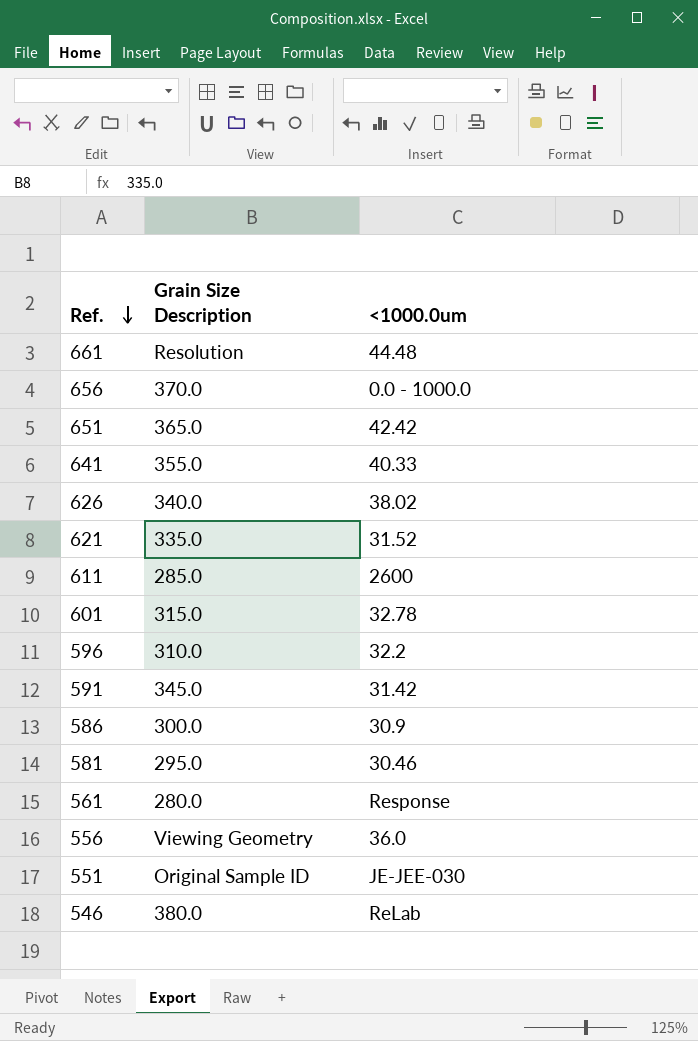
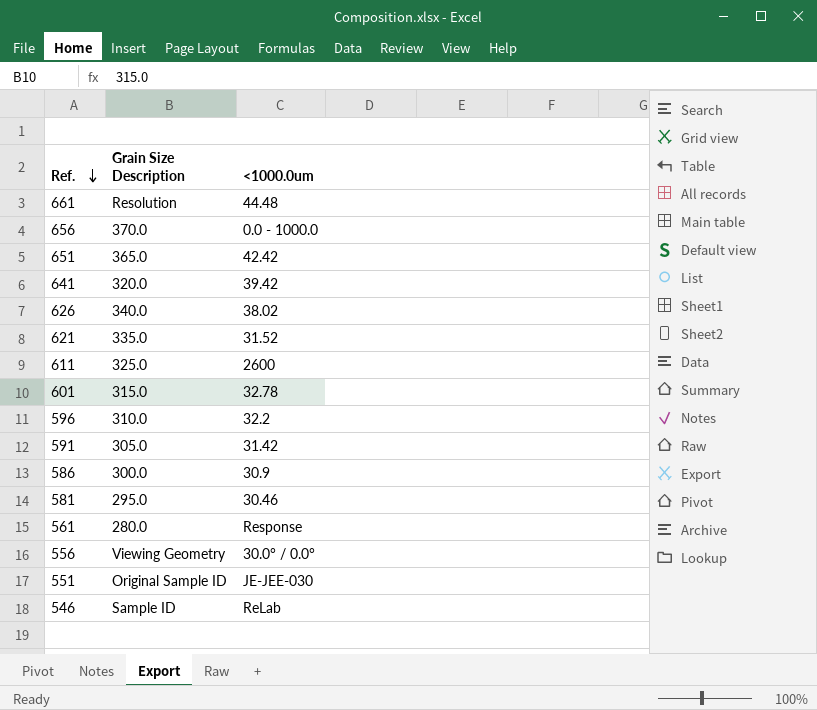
641 | Grain Size Description: 355.0 -> 320.0
641 | <1000.0um: 40.33 -> 39.42
611 | Grain Size Description: 285.0 -> 325.0
591 | Grain Size Description: 345.0 -> 305.0
556 | <1000.0um: 36.0 -> 30.0° / 0.0°
546 | Grain Size Description: 380.0 -> Sample ID

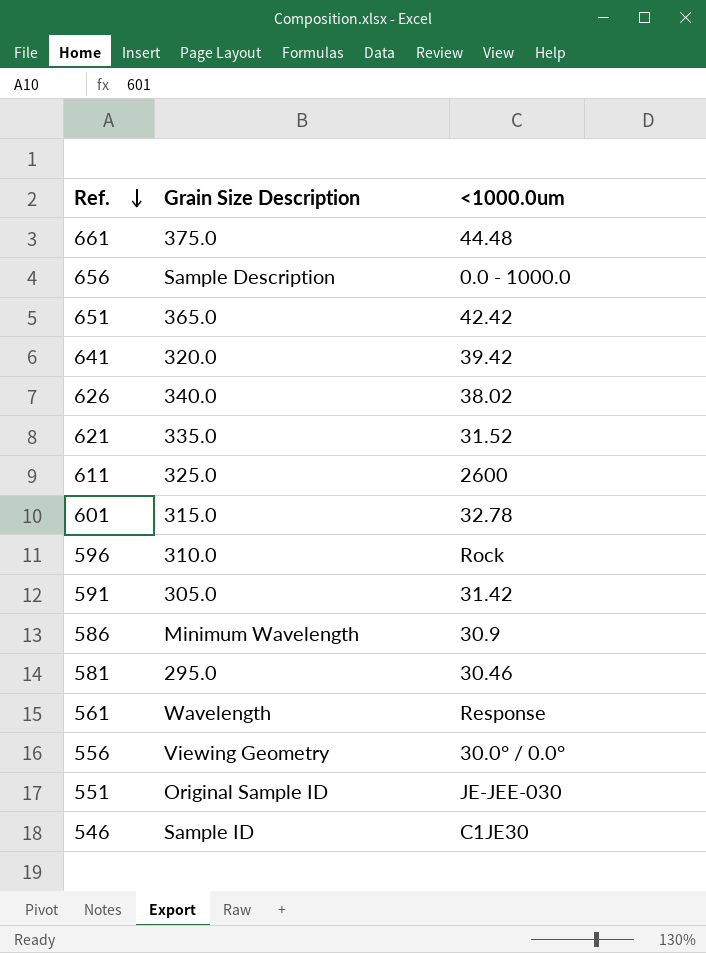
661 | Grain Size Description: Resolution -> 375.0
656 | Grain Size Description: 370.0 -> Sample Description
596 | <1000.0um: 32.2 -> Rock
586 | Grain Size Description: 300.0 -> Minimum Wavelength
561 | Grain Size Description: 280.0 -> Wavelength
546 | <1000.0um: ReLab -> C1JE30

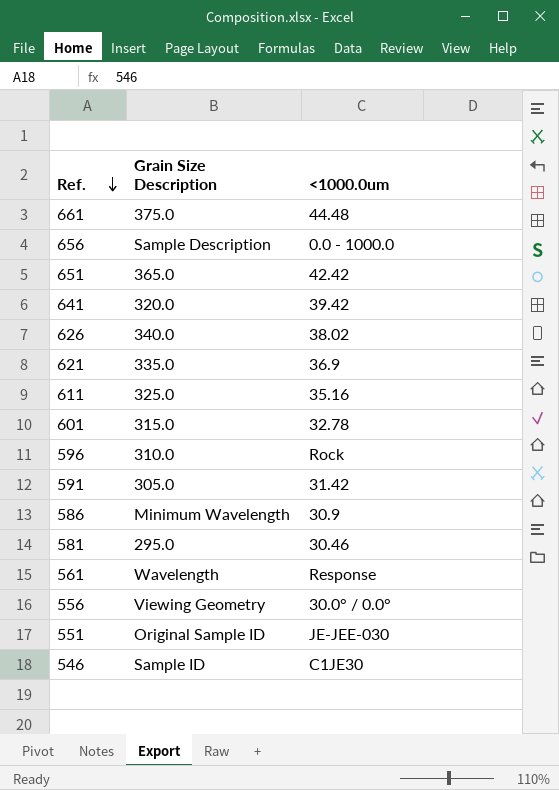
621 | <1000.0um: 31.52 -> 36.9
611 | <1000.0um: 2600 -> 35.16

